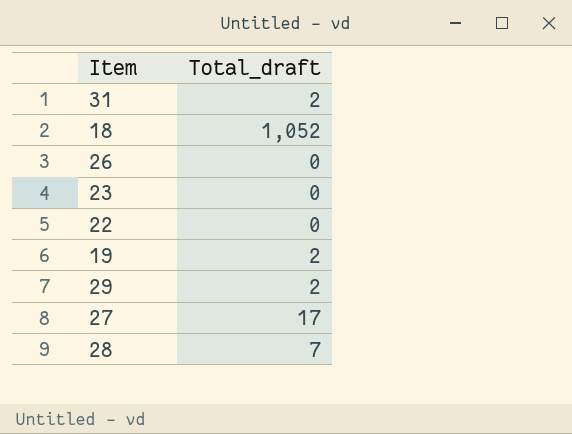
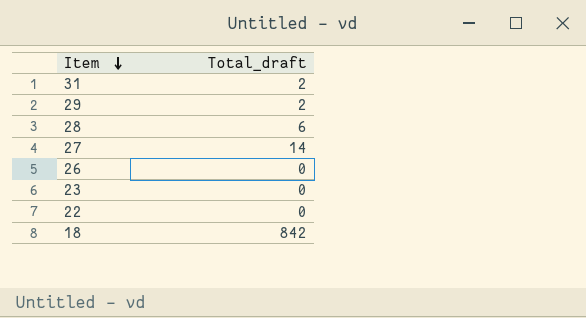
row order: none -> Item descending
row 19: 2 -> none
28 | Total_draft: 7 -> 6
27 | Total_draft: 17 -> 14
18 | Total_draft: 1,052 -> 842

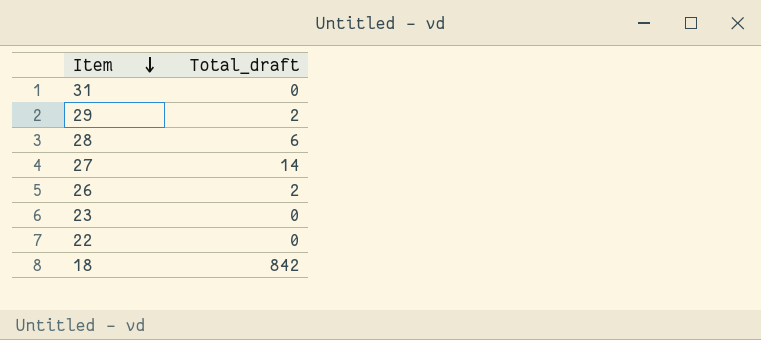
31 | Total_draft: 2 -> 0
26 | Total_draft: 0 -> 2

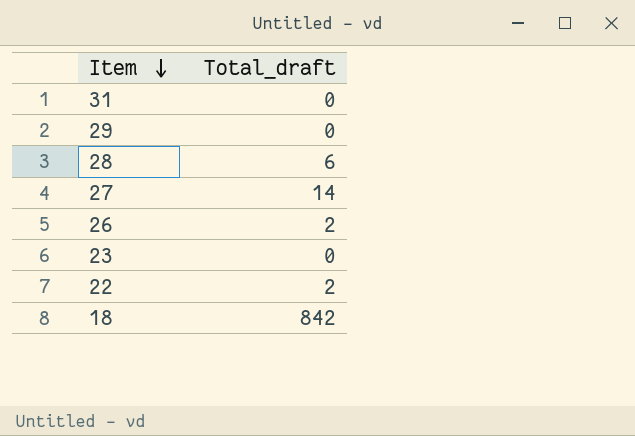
29 | Total_draft: 2 -> 0
22 | Total_draft: 0 -> 2

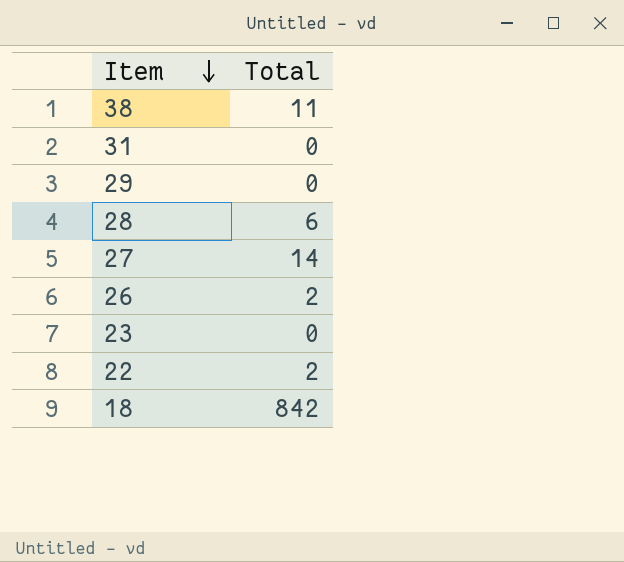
column name: Total_draft -> Total
row 38: none -> 11

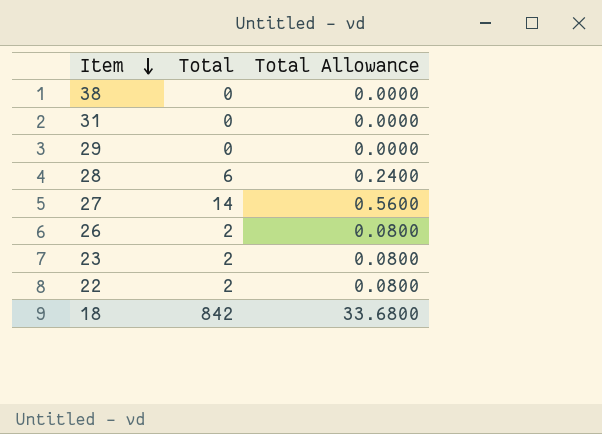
column Total Allowance | formula: none -> [Total] * 0.04
38 | Total: 11 -> 0
23 | Total: 0 -> 2

